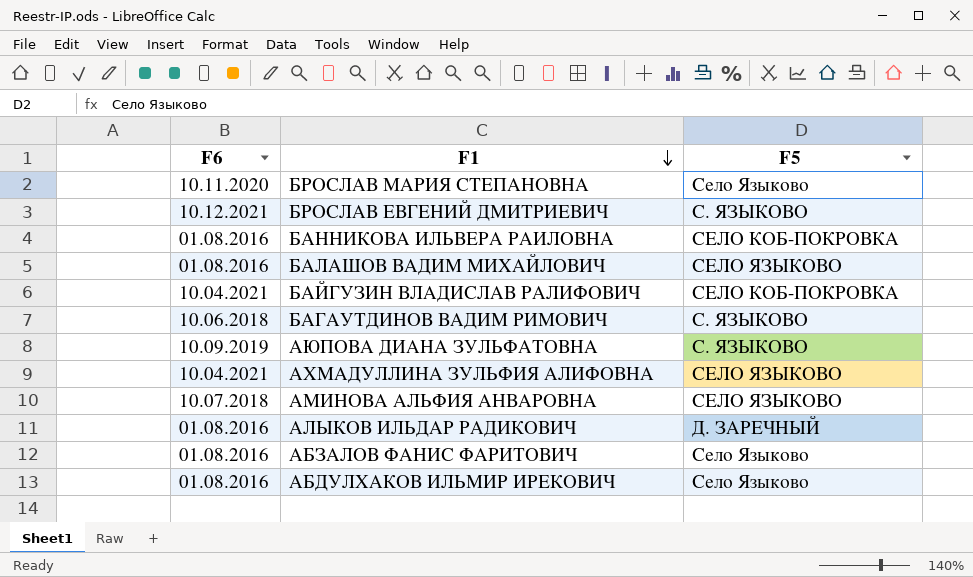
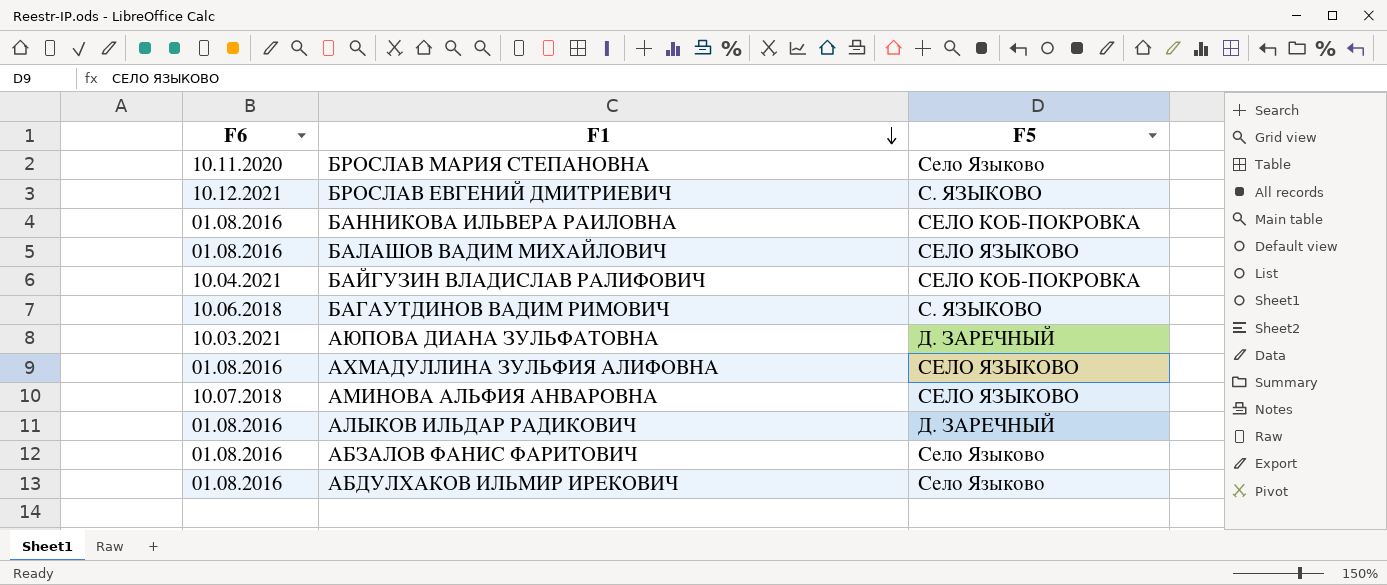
АЮПОВА ДИАНА ЗУЛЬФАТОВНА | F6: 10.09.2019 -> 10.03.2021
АЮПОВА ДИАНА ЗУЛЬФАТОВНА | F5: С. ЯЗЫКОВО -> Д. ЗАРЕЧНЫЙ
АХМАДУЛЛИНА ЗУЛЬФИЯ АЛИФОВНА | F6: 10.04.2021 -> 01.08.2016

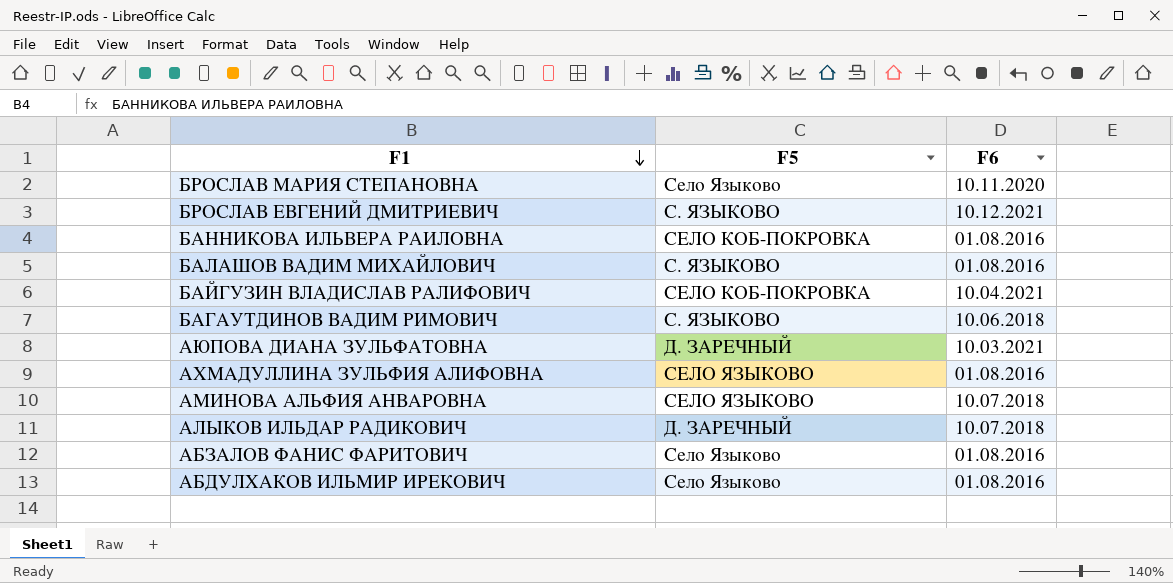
column F6 | position: 1 -> 3
БАЛАШОВ ВАДИМ МИХАЙЛОВИЧ | F5: СЕЛО ЯЗЫКОВО -> С. ЯЗЫКОВО
АЛЫКОВ ИЛЬДАР РАДИКОВИЧ | F6: 01.08.2016 -> 10.07.2018

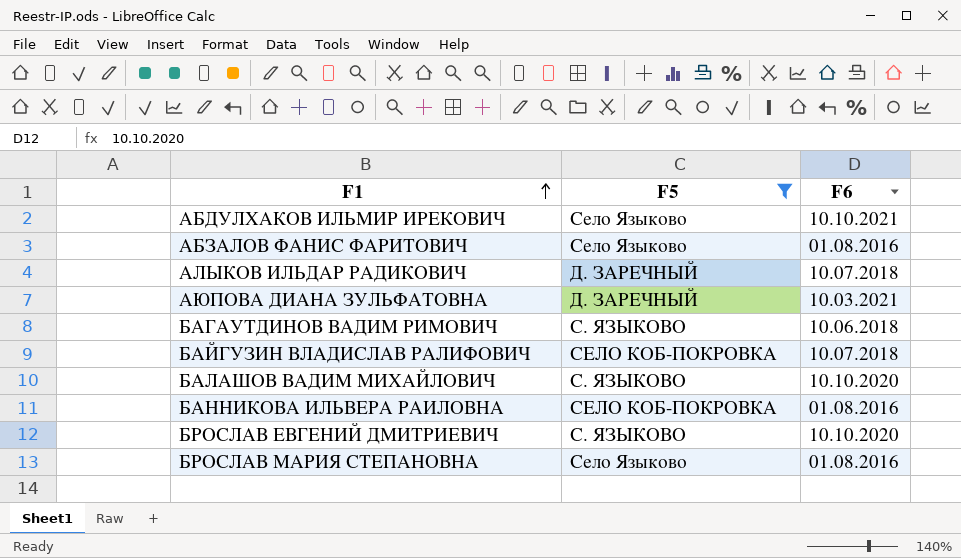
filter: none -> F5 != СЕЛО ЯЗЫКОВО
row order: F1 descending -> F1 ascending
АБДУЛХАКОВ ИЛЬМИР ИРЕКОВИЧ | F6: 01.08.2016 -> 10.10.2021
БАЙГУЗИН ВЛАДИСЛАВ РАЛИФОВИЧ | F6: 10.04.2021 -> 10.07.2018
БАЛАШОВ ВАДИМ МИХАЙЛОВИЧ | F6: 01.08.2016 -> 10.10.2020
БРОСЛАВ ЕВГЕНИЙ ДМИТРИЕВИЧ | F6: 10.12.2021 -> 10.10.2020
БРОСЛАВ МАРИЯ СТЕПАНОВНА | F6: 10.11.2020 -> 01.08.2016

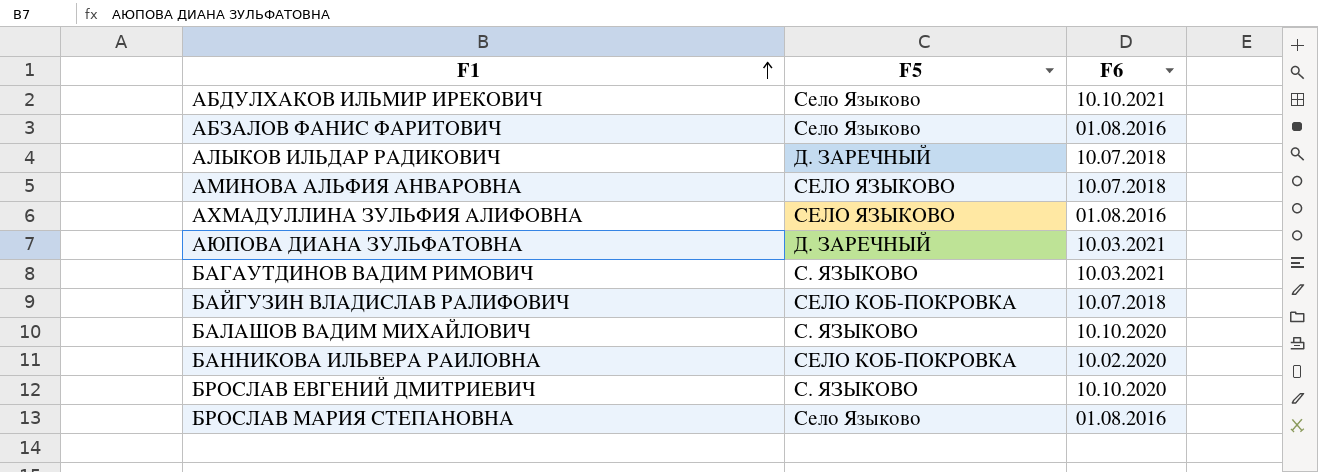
filter: F5 != СЕЛО ЯЗЫКОВО -> none
БАГАУТДИНОВ ВАДИМ РИМОВИЧ | F6: 10.06.2018 -> 10.03.2021
БАННИКОВА ИЛЬВЕРА РАИЛОВНА | F6: 01.08.2016 -> 10.02.2020

